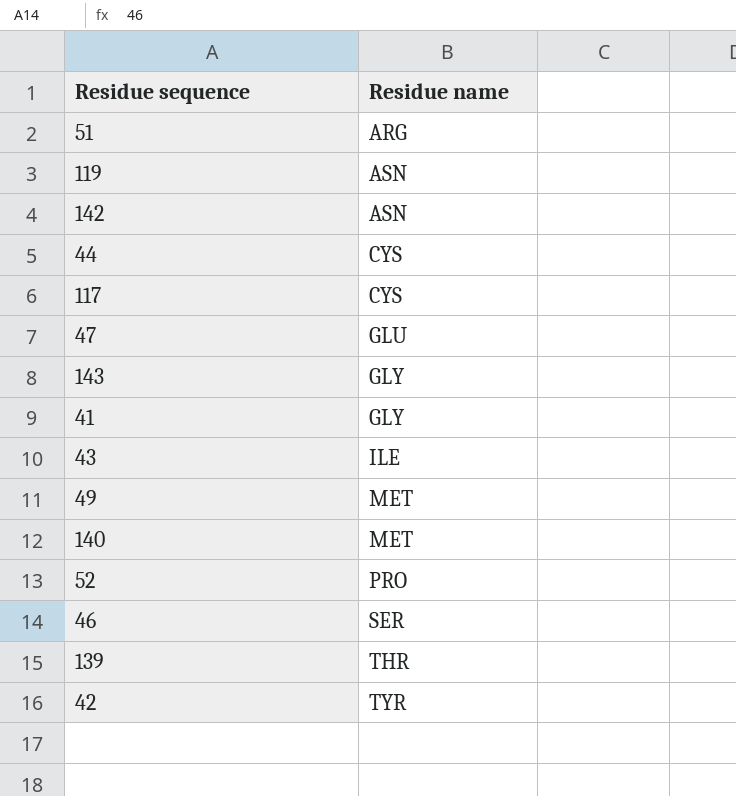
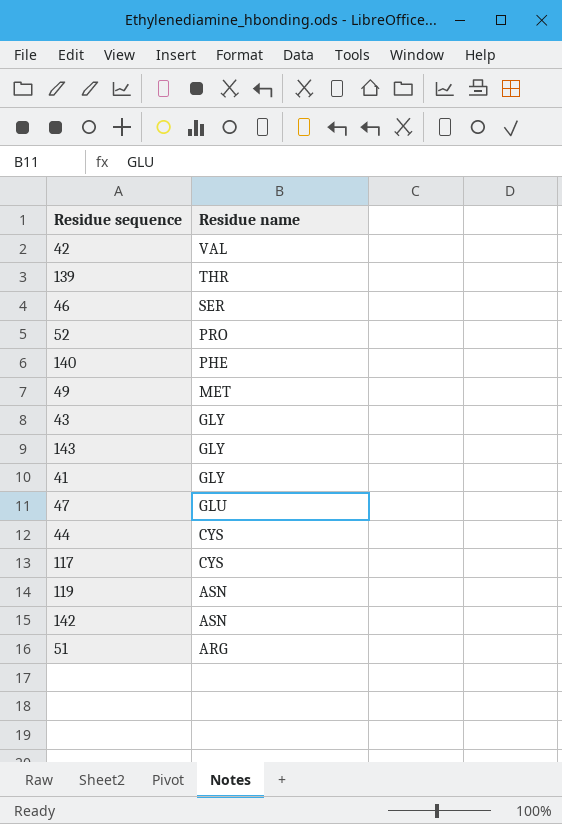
row order: Residue name ascending -> Residue name descending
42 | Residue name: TYR -> VAL
140 | Residue name: MET -> PHE
43 | Residue name: ILE -> GLY

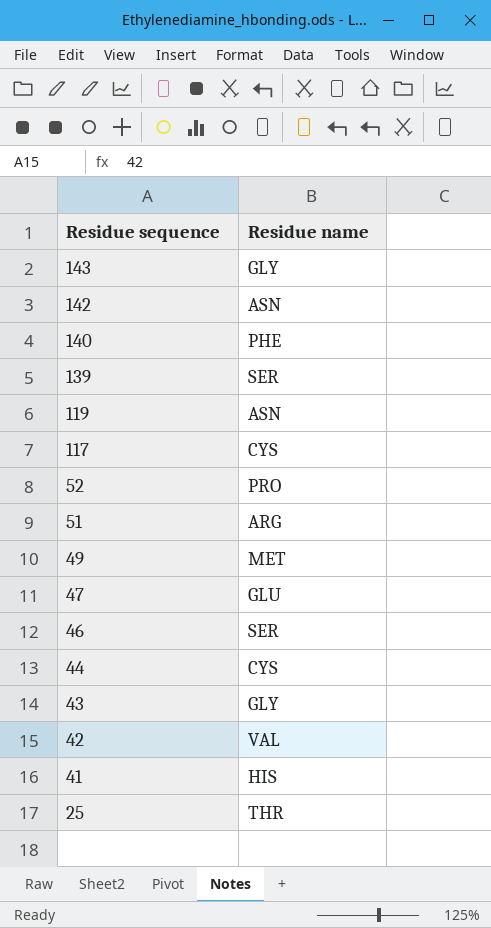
row order: Residue name descending -> Residue sequence descending
139 | Residue name: THR -> SER
41 | Residue name: GLY -> HIS
row 25: none -> THR

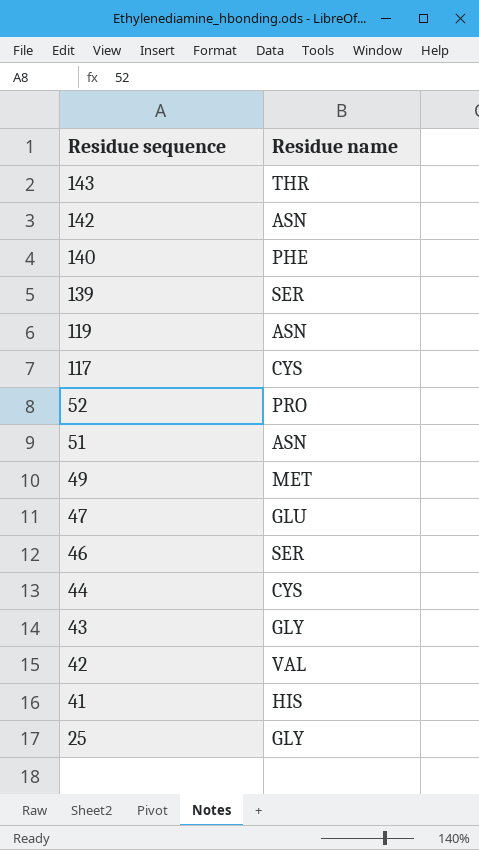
143 | Residue name: GLY -> THR
51 | Residue name: ARG -> ASN
25 | Residue name: THR -> GLY

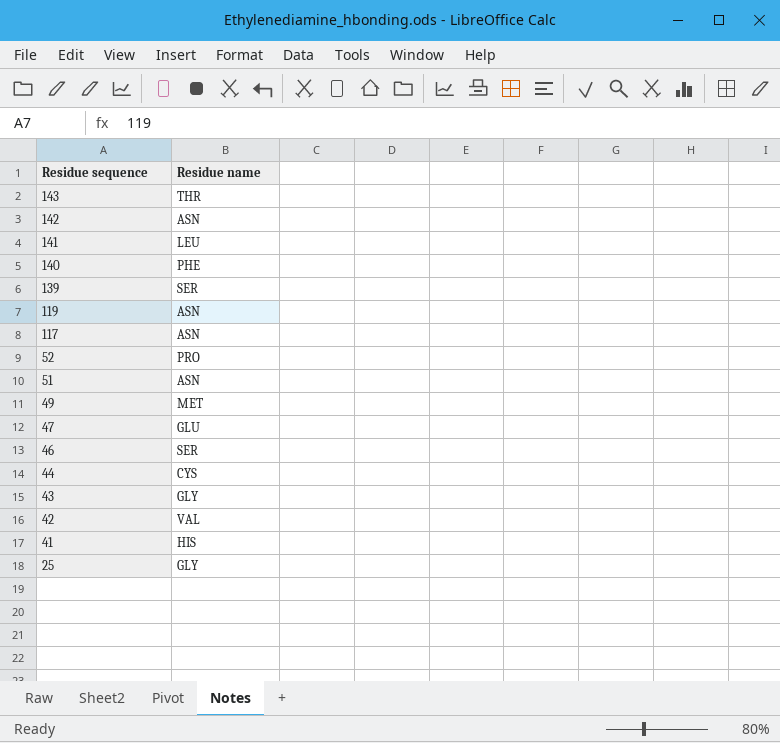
row 141: none -> LEU
117 | Residue name: CYS -> ASN

